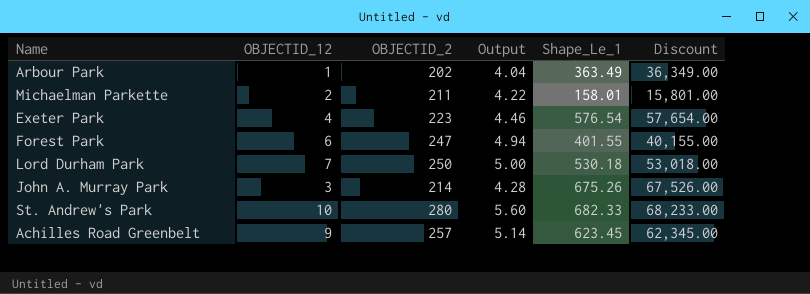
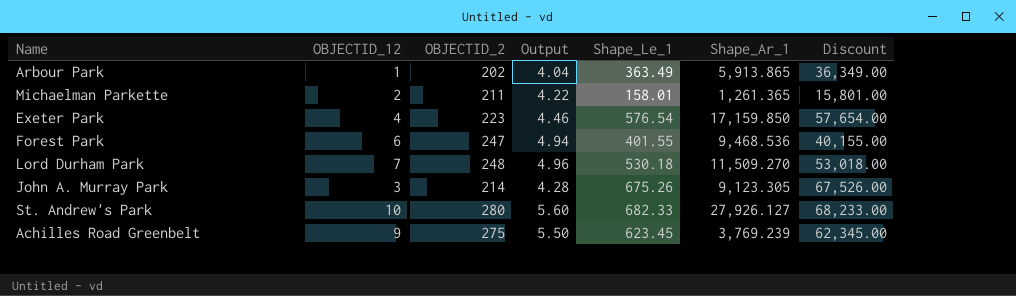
column Shape_Ar_1 | position: none -> 6
Lord Durham Park | OBJECTID_2: 250 -> 248
Lord Durham Park | Output: 5.00 -> 4.96
Achilles Road Greenbelt | OBJECTID_2: 257 -> 275
Achilles Road Greenbelt | Output: 5.14 -> 5.50

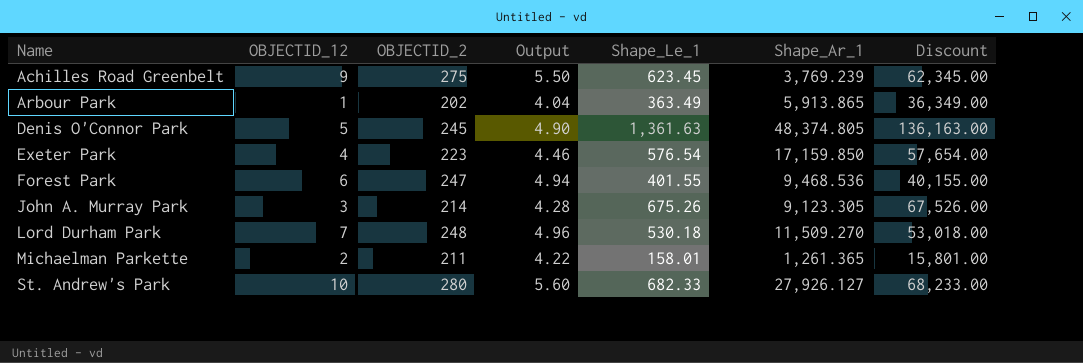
row order: none -> Name ascending
row Denis O'Connor Park: none -> 5 | 245 | 4.90 | 1,361.63 | 48,374.805 | 136,163.00

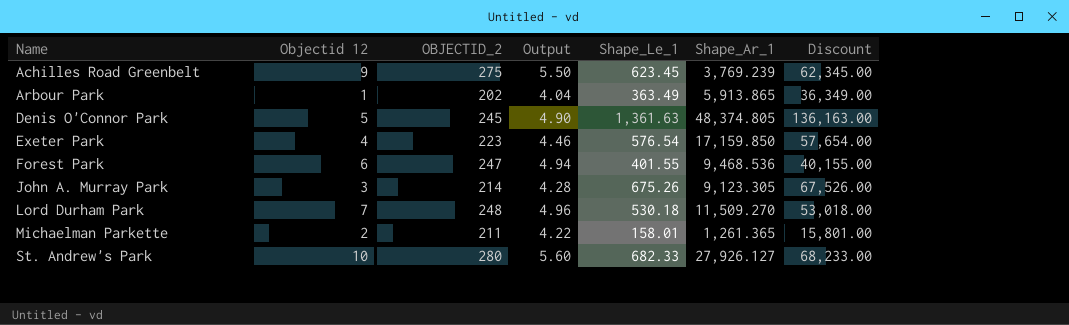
column name: OBJECTID_12 -> Objectid 12

